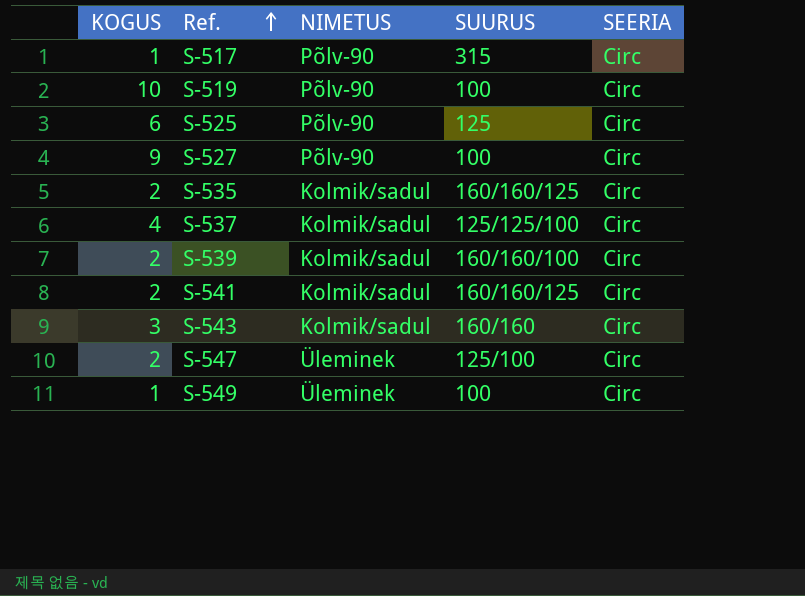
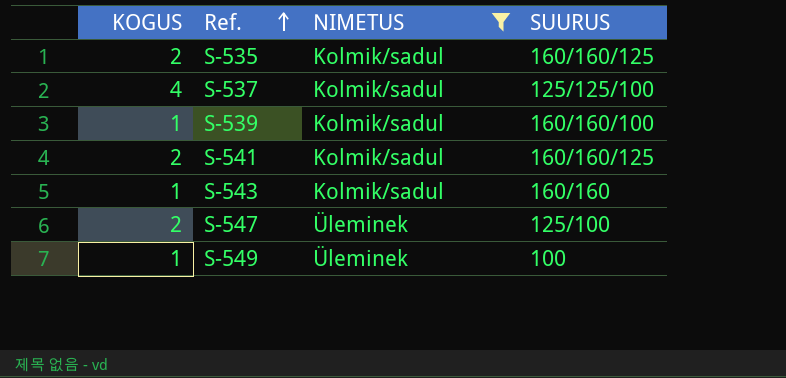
filter: none -> NIMETUS != Põlv-90
column SEERIA | position: 5 -> none
S-539 | KOGUS: 2 -> 1
S-543 | KOGUS: 3 -> 1

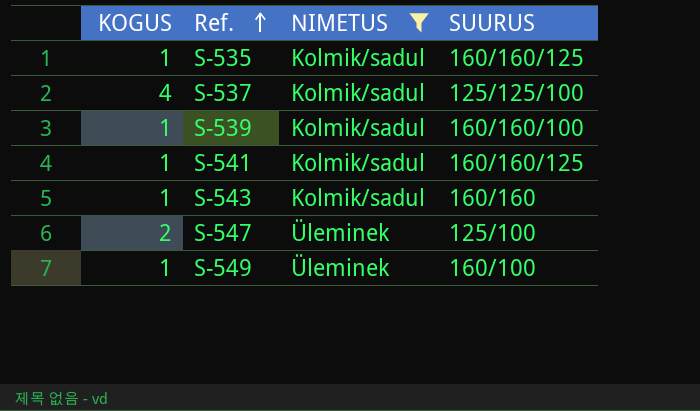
S-535 | KOGUS: 2 -> 1
S-541 | KOGUS: 2 -> 1
S-549 | SUURUS: 100 -> 160/100

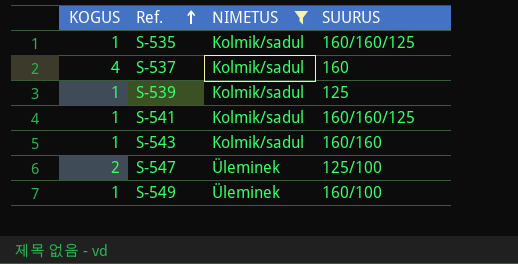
S-537 | SUURUS: 125/125/100 -> 160
S-539 | SUURUS: 160/160/100 -> 125

